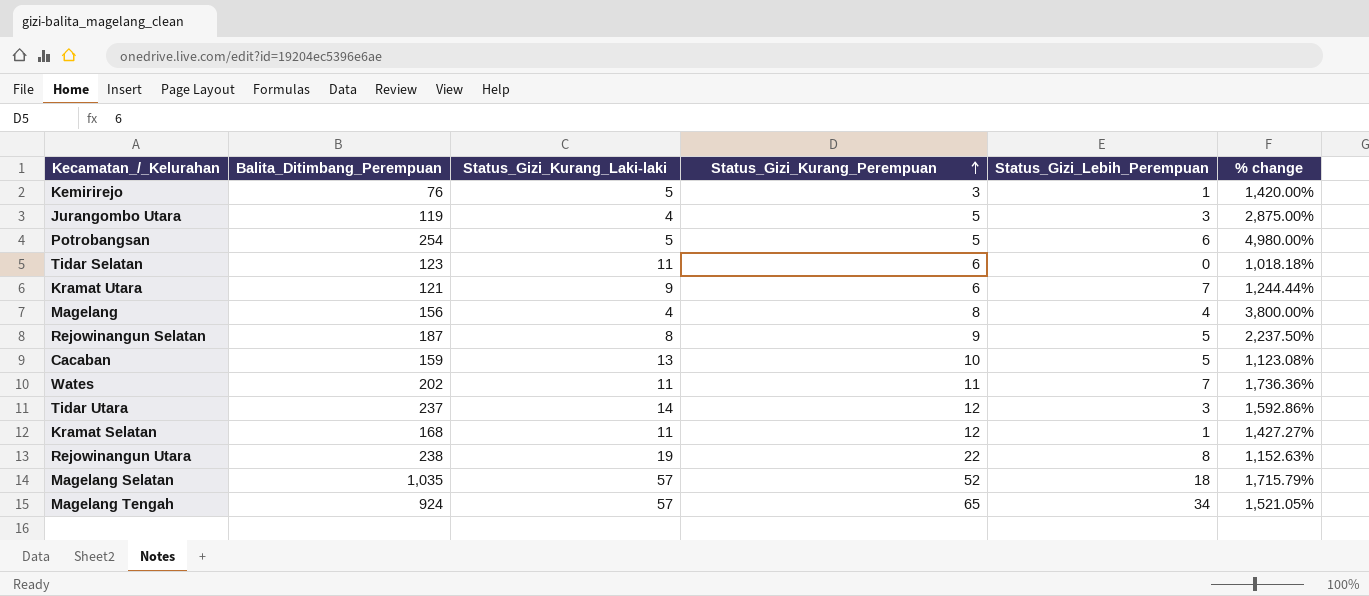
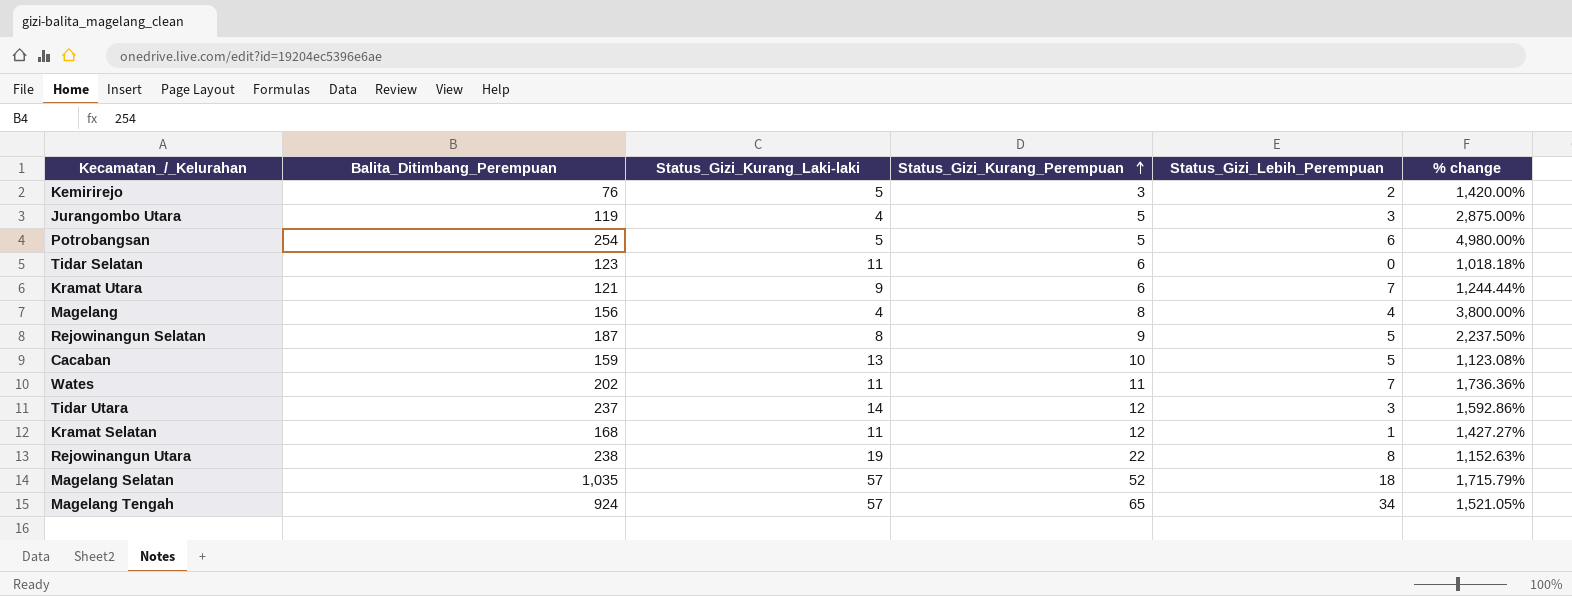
Kemirirejo | Status_Gizi_Lebih_Perempuan: 1 -> 2

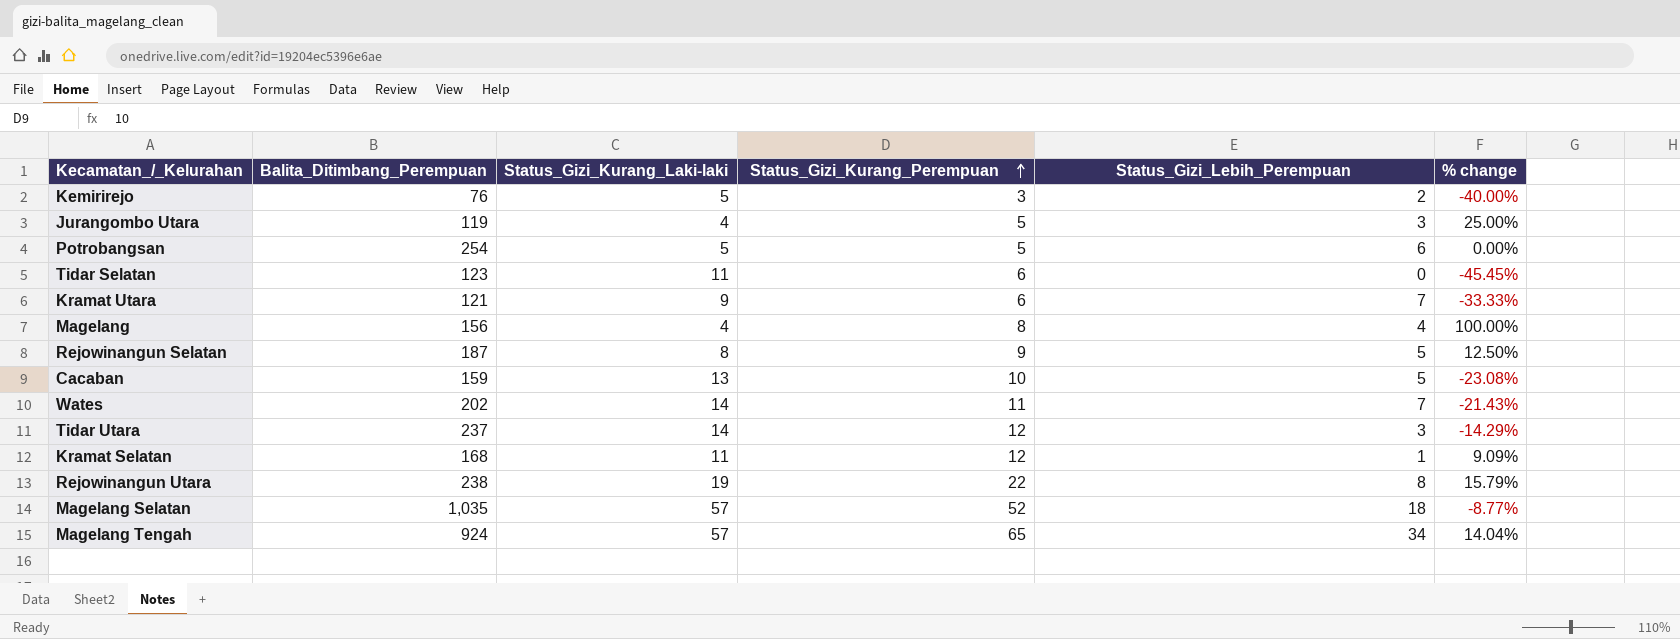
column % change | formula: ([Balita_Ditimbang_Perempuan] - [Status_Gizi_Kurang_Laki-laki]) / [Status_Gizi_Kurang_Laki-laki] -> ([Status_Gizi_Kurang_Perempuan] - [Status_Gizi_Kurang_Laki-laki]) / [Status_Gizi_Kurang_Laki-laki]
Wates | Status_Gizi_Kurang_Laki-laki: 11 -> 14

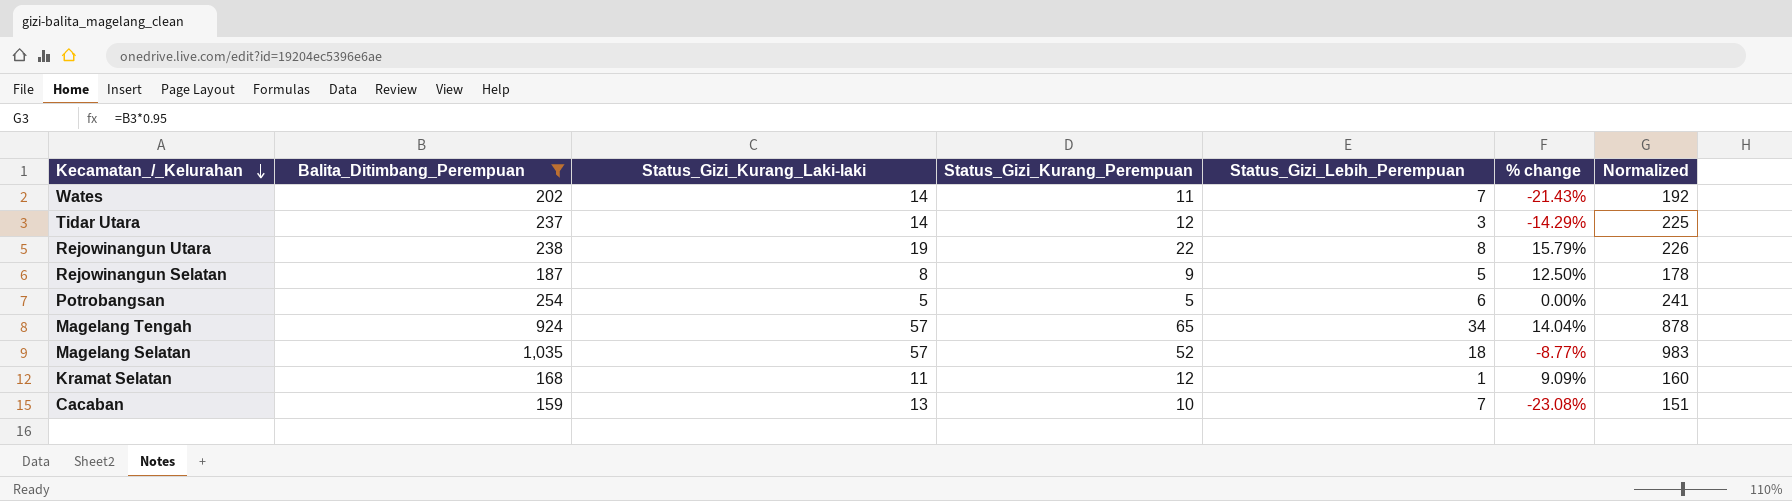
filter: none -> Balita_Ditimbang_Perempuan >= 159
row order: Status_Gizi_Kurang_Perempuan ascending -> Kecamatan_/_Kelurahan descending
column Normalized | formula: none -> [Balita_Ditimbang_Perempuan] * 0.95
Cacaban | Status_Gizi_Lebih_Perempuan: 5 -> 7

